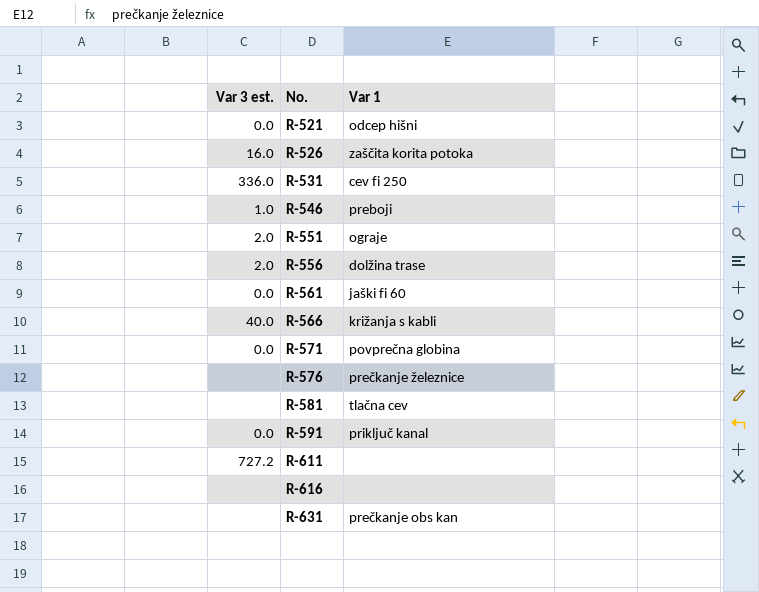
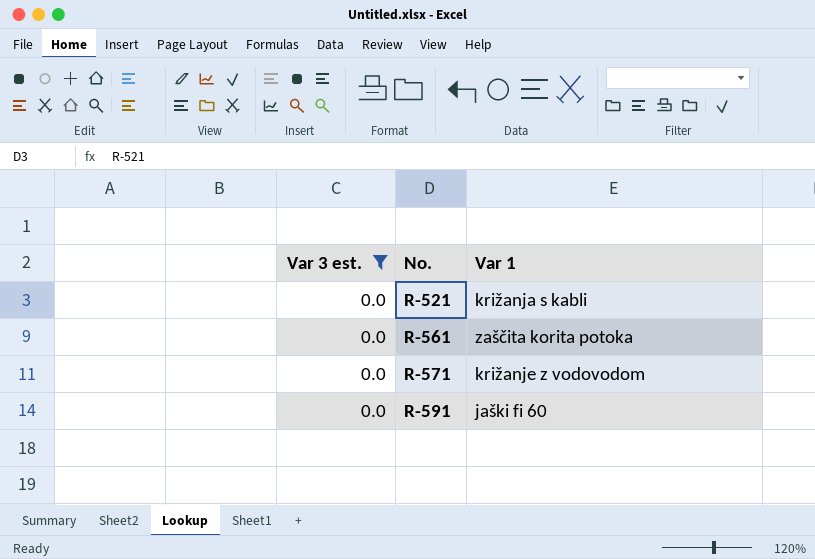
filter: none -> Var 3 est. = 0.0
R-521 | Var 1: odcep hišni -> križanja s kabli
R-561 | Var 1: jaški fi 60 -> zaščita korita potoka
R-571 | Var 1: povprečna globina -> križanje z vodovodom
R-591 | Var 1: priključ kanal -> jaški fi 60

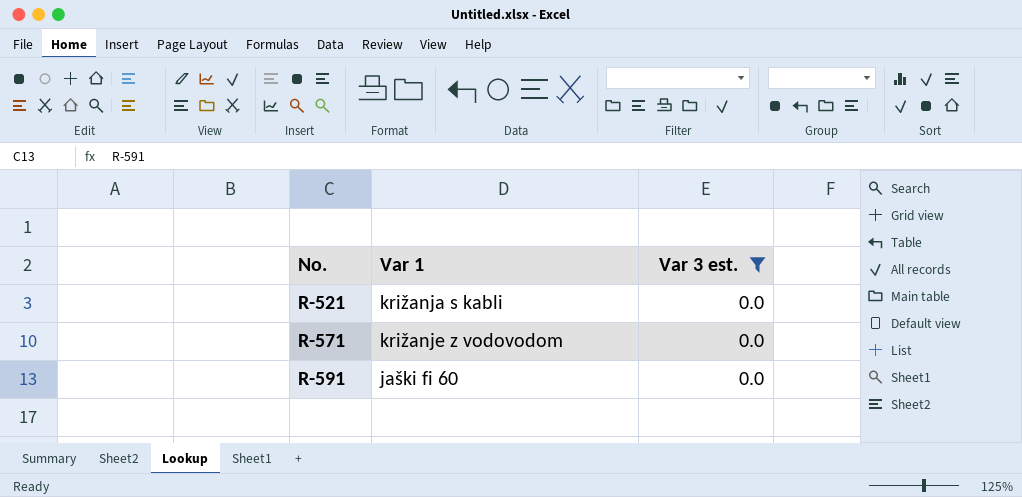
column Var 3 est. | position: 1 -> 3
row R-561: 0.0 | zaščita korita potoka -> none

